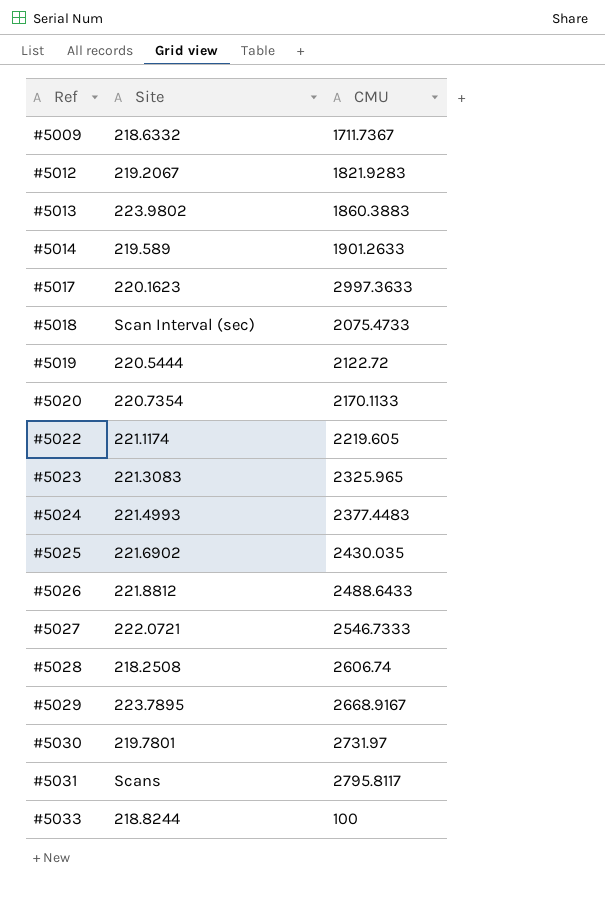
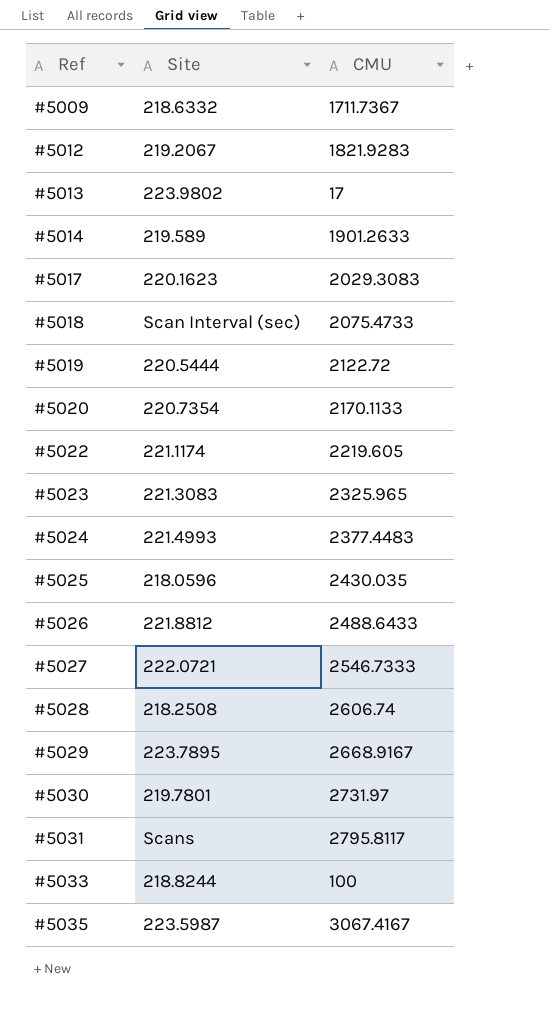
#5013 | CMU: 1860.3883 -> 17
#5017 | CMU: 2997.3633 -> 2029.3083
#5025 | Site: 221.6902 -> 218.0596
row #5035: none -> 223.5987 | 3067.4167

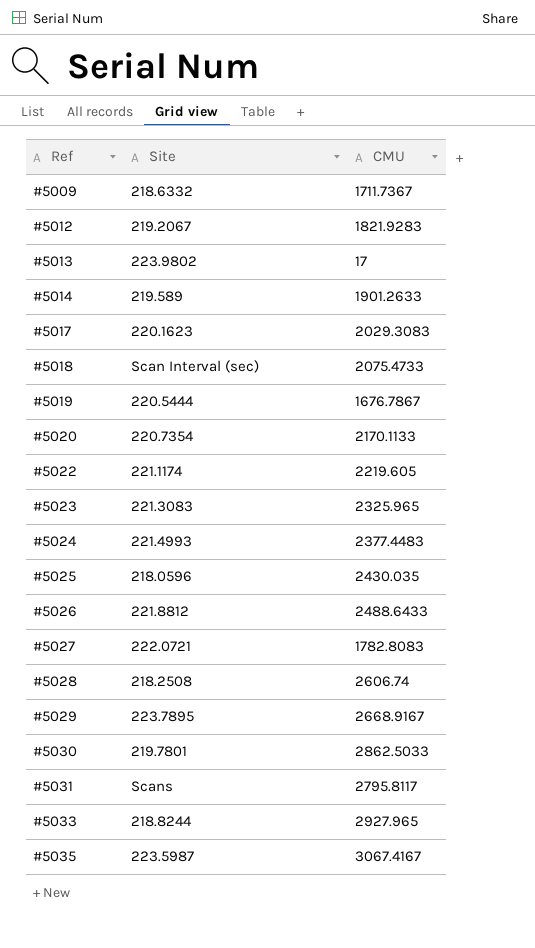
#5019 | CMU: 2122.72 -> 1676.7867
#5027 | CMU: 2546.7333 -> 1782.8083
#5030 | CMU: 2731.97 -> 2862.5033
#5033 | CMU: 100 -> 2927.965

